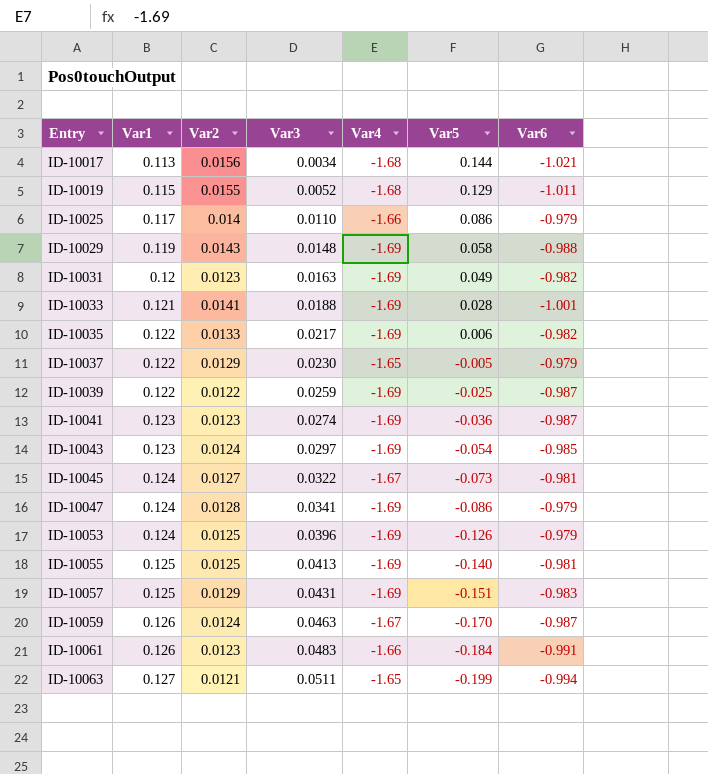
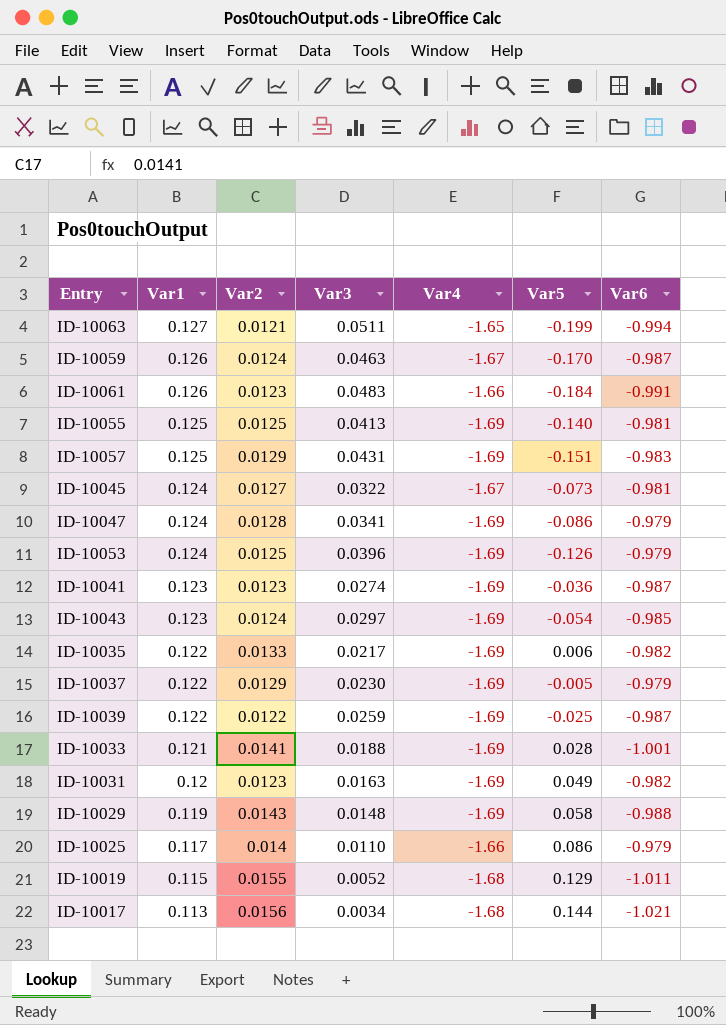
row order: Entry ascending -> Var1 descending
ID-10037 | Var4: -1.65 -> -1.69

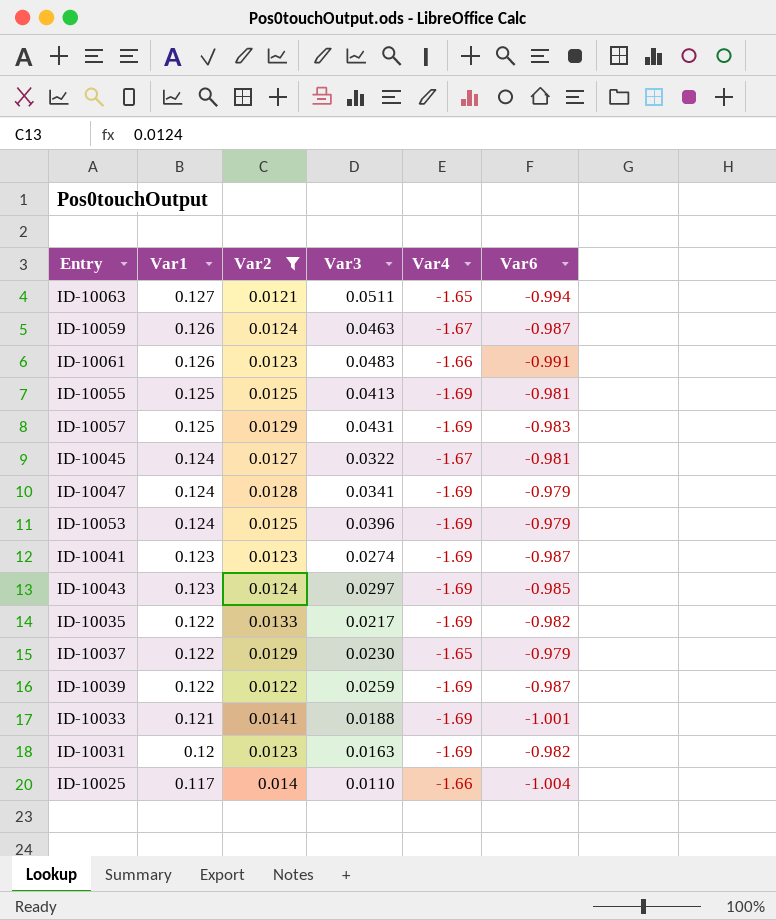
filter: none -> Var2 <= 0.0141
column Var5 | position: 6 -> none
ID-10037 | Var4: -1.69 -> -1.65
ID-10025 | Var6: -0.979 -> -1.004

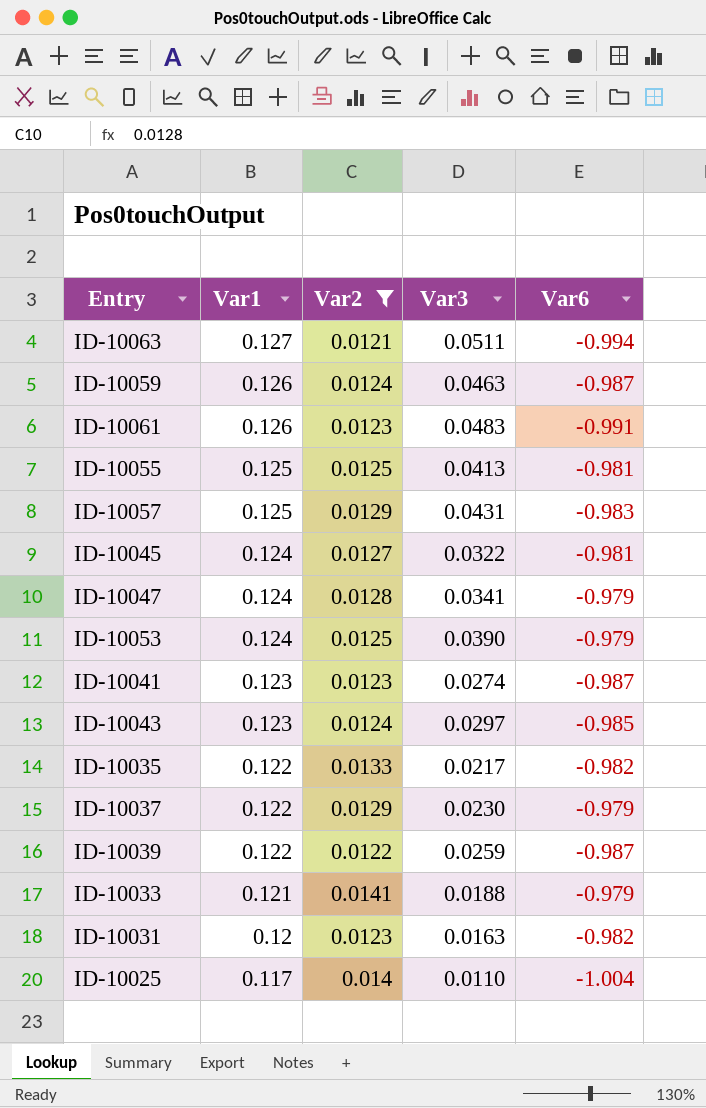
column Var4 | position: 5 -> none
ID-10053 | Var3: 0.0396 -> 0.0390
ID-10033 | Var6: -1.001 -> -0.979

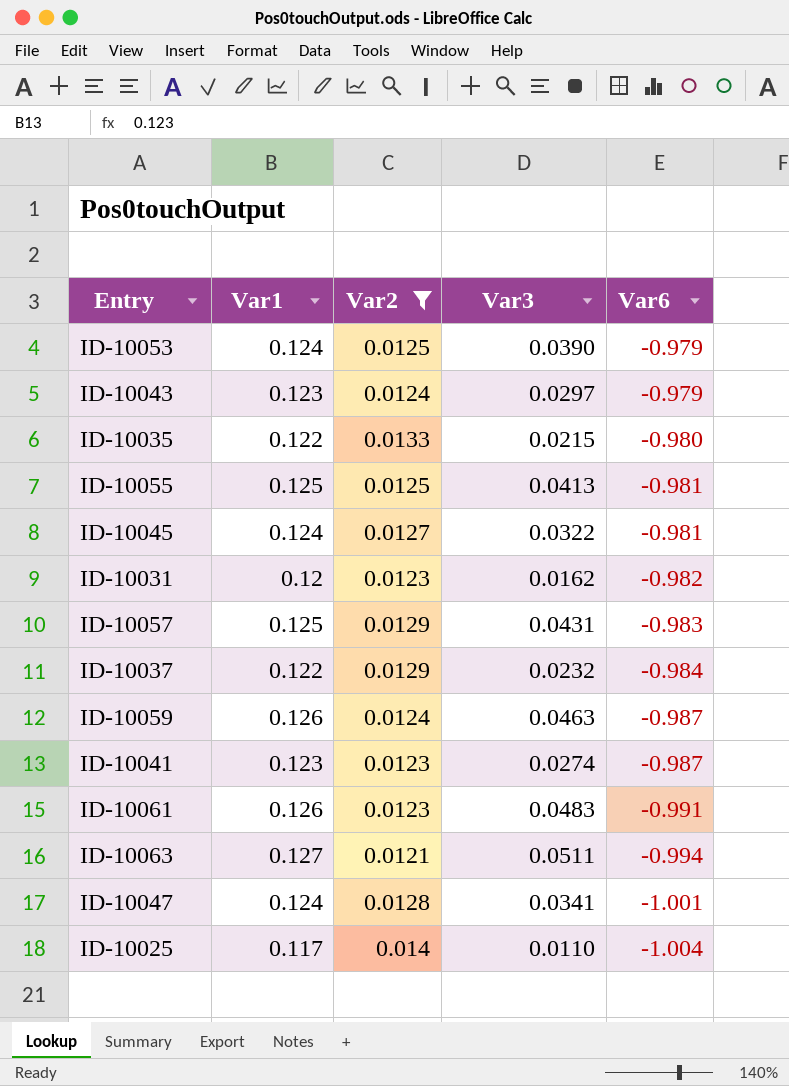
row order: Var1 descending -> Var6 descending
row ID-10039: 0.122 | 0.0122 | 0.0259 | -0.987 -> none
row ID-10033: 0.121 | 0.0141 | 0.0188 | -0.979 -> none
ID-10043 | Var6: -0.985 -> -0.979
ID-10035 | Var3: 0.0217 -> 0.0215
ID-10035 | Var6: -0.982 -> -0.980
ID-10031 | Var3: 0.0163 -> 0.0162
ID-10037 | Var3: 0.0230 -> 0.0232
ID-10037 | Var6: -0.979 -> -0.984
ID-10047 | Var6: -0.979 -> -1.001

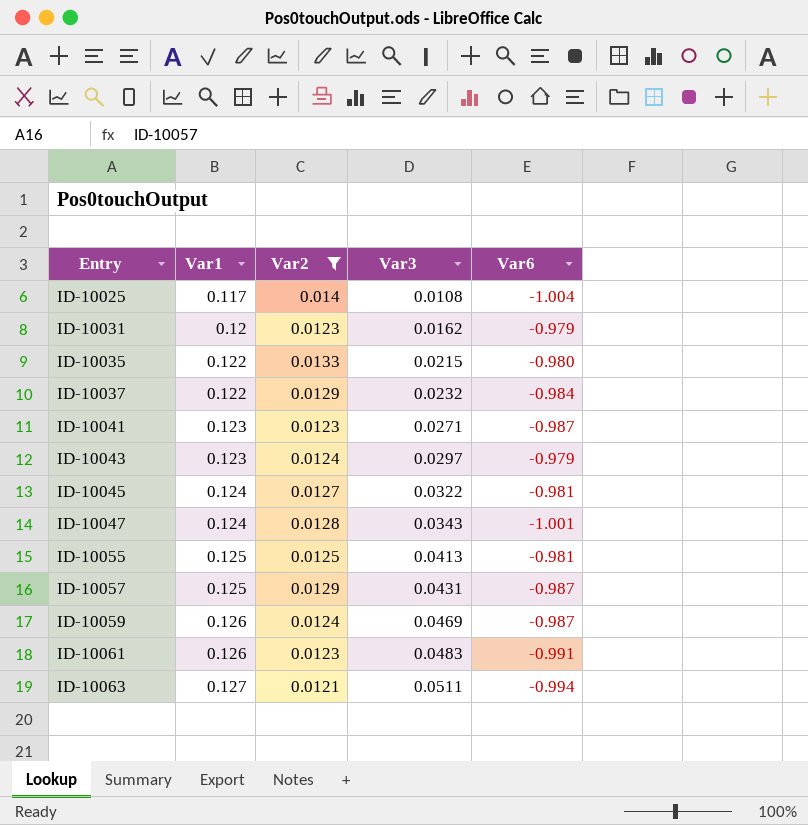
row order: Var6 descending -> Entry ascending
row ID-10053: 0.124 | 0.0125 | 0.0390 | -0.979 -> none
ID-10025 | Var3: 0.0110 -> 0.0108
ID-10031 | Var6: -0.982 -> -0.979
ID-10041 | Var3: 0.0274 -> 0.0271
ID-10047 | Var3: 0.0341 -> 0.0343
ID-10057 | Var6: -0.983 -> -0.987
ID-10059 | Var3: 0.0463 -> 0.0469

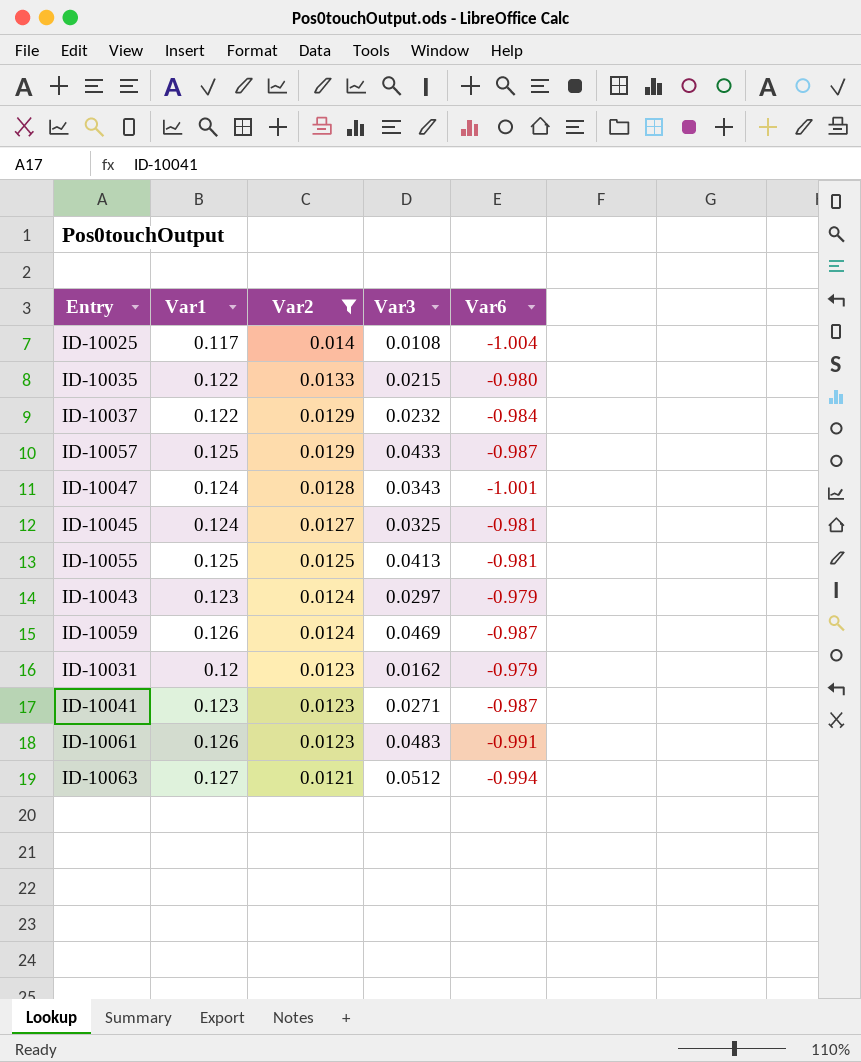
row order: Entry ascending -> Var2 descending
ID-10057 | Var3: 0.0431 -> 0.0433
ID-10045 | Var3: 0.0322 -> 0.0325
ID-10063 | Var3: 0.0511 -> 0.0512

